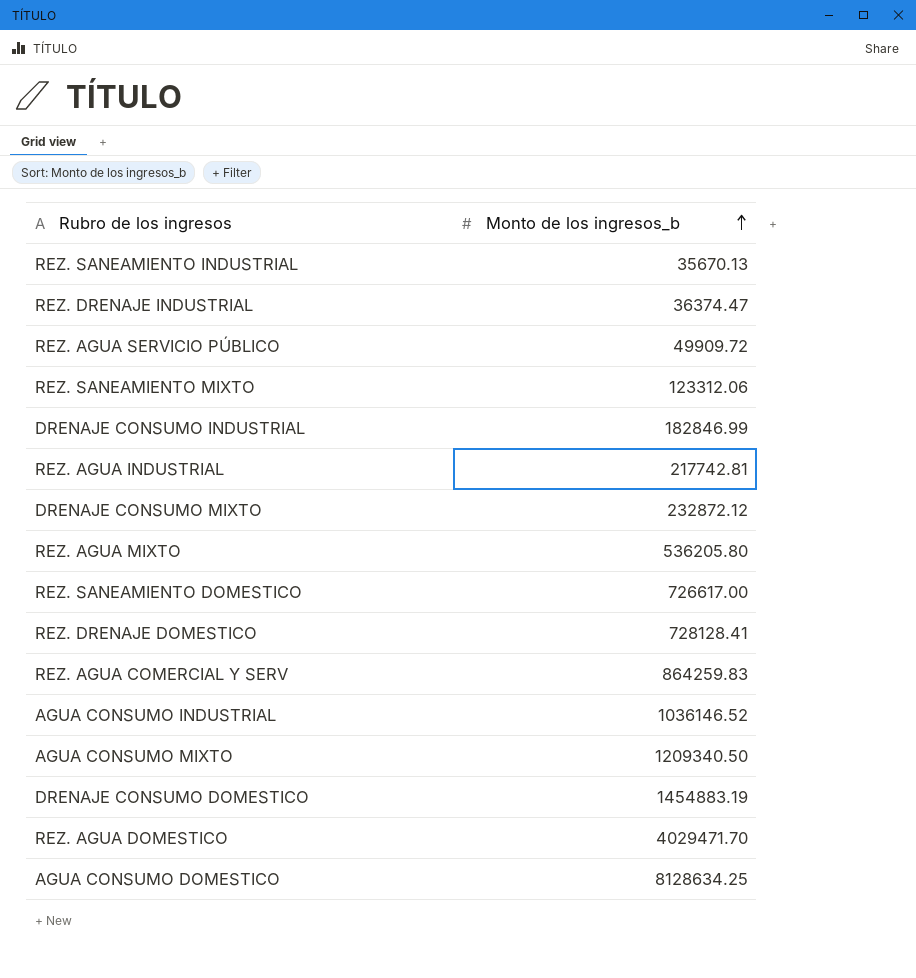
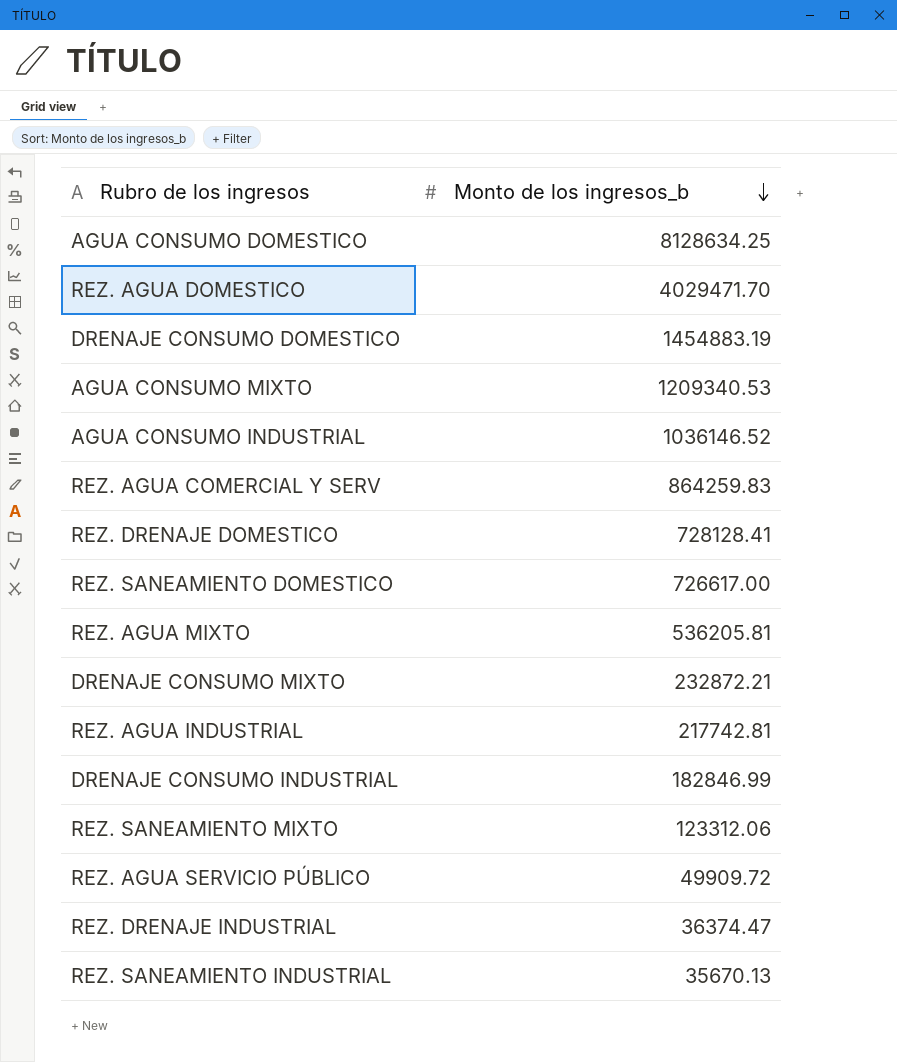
row order: Monto de los ingresos_b ascending -> Monto de los ingresos_b descending
AGUA CONSUMO MIXTO | Monto de los ingresos_b: 1209340.50 -> 1209340.53
REZ. AGUA MIXTO | Monto de los ingresos_b: 536205.80 -> 536205.81
DRENAJE CONSUMO MIXTO | Monto de los ingresos_b: 232872.12 -> 232872.21

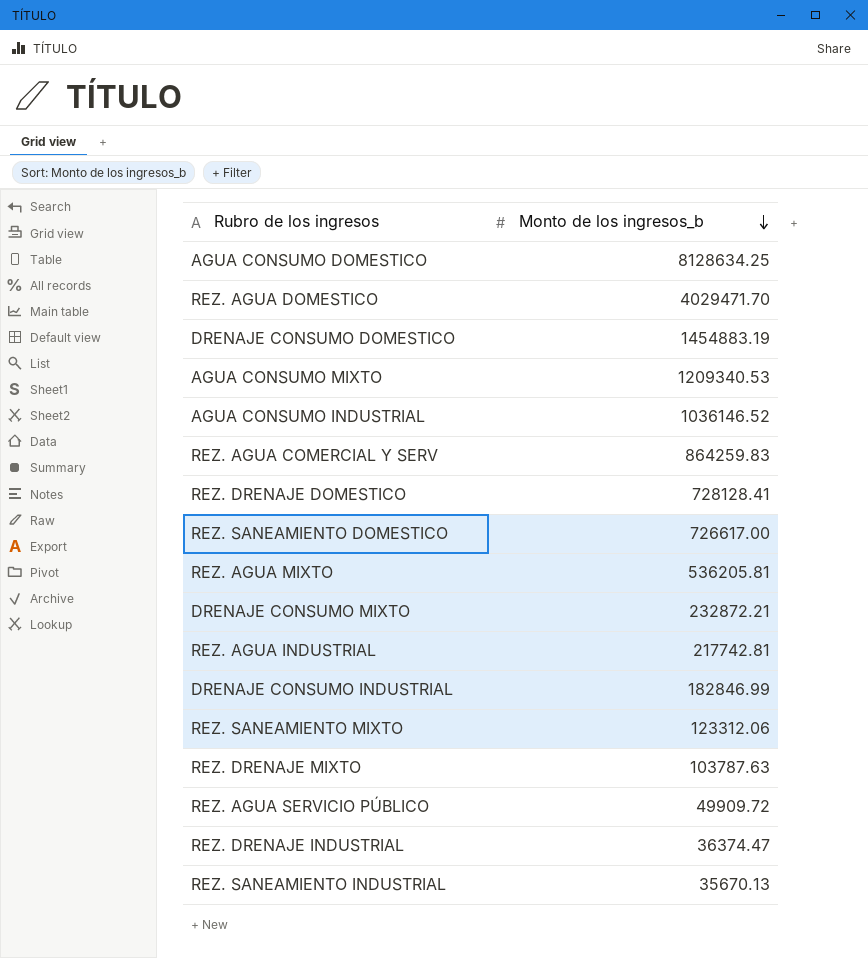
row REZ. DRENAJE MIXTO: none -> 103787.63

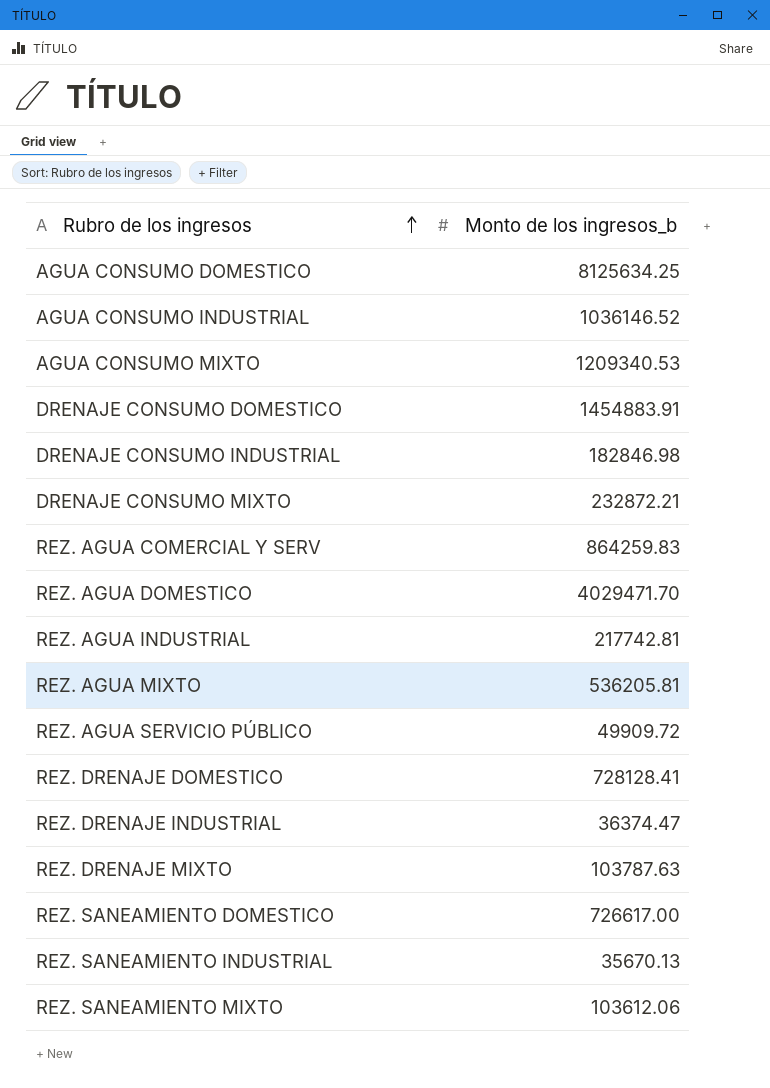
row order: Monto de los ingresos_b descending -> Rubro de los ingresos ascending
AGUA CONSUMO DOMESTICO | Monto de los ingresos_b: 8128634.25 -> 8125634.25
DRENAJE CONSUMO DOMESTICO | Monto de los ingresos_b: 1454883.19 -> 1454883.91
DRENAJE CONSUMO INDUSTRIAL | Monto de los ingresos_b: 182846.99 -> 182846.98
REZ. SANEAMIENTO MIXTO | Monto de los ingresos_b: 123312.06 -> 103612.06

